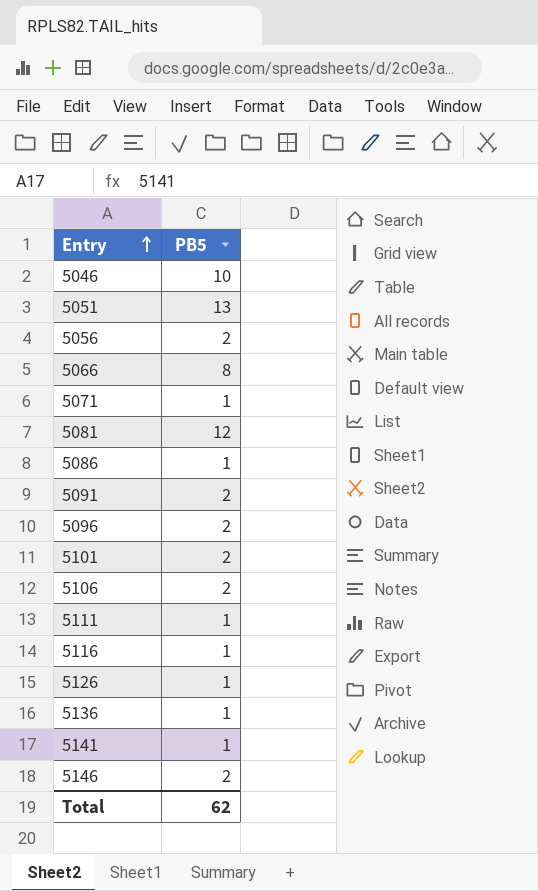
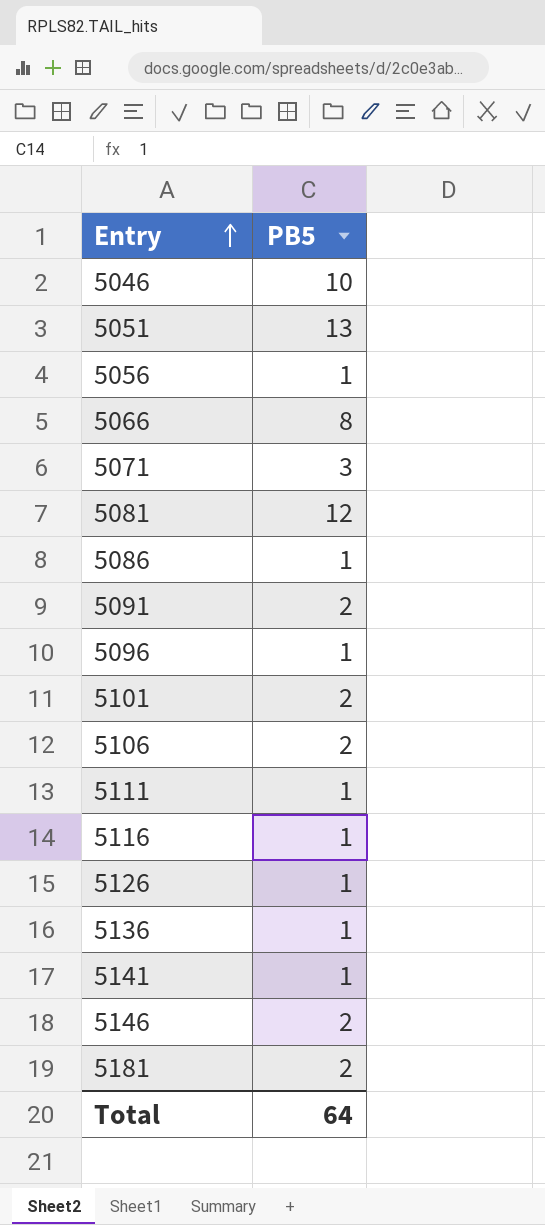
5056 | PB5: 2 -> 1
5071 | PB5: 1 -> 3
5096 | PB5: 2 -> 1
row 5181: none -> 2
Total | PB5: 62 -> 64

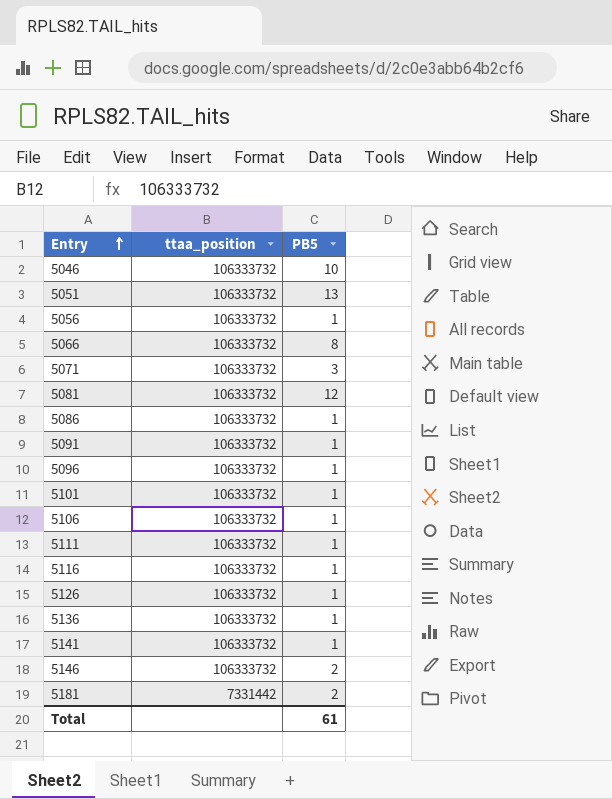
column ttaa_position | position: none -> 2
5091 | PB5: 2 -> 1
5101 | PB5: 2 -> 1
5106 | PB5: 2 -> 1
Total | PB5: 64 -> 61

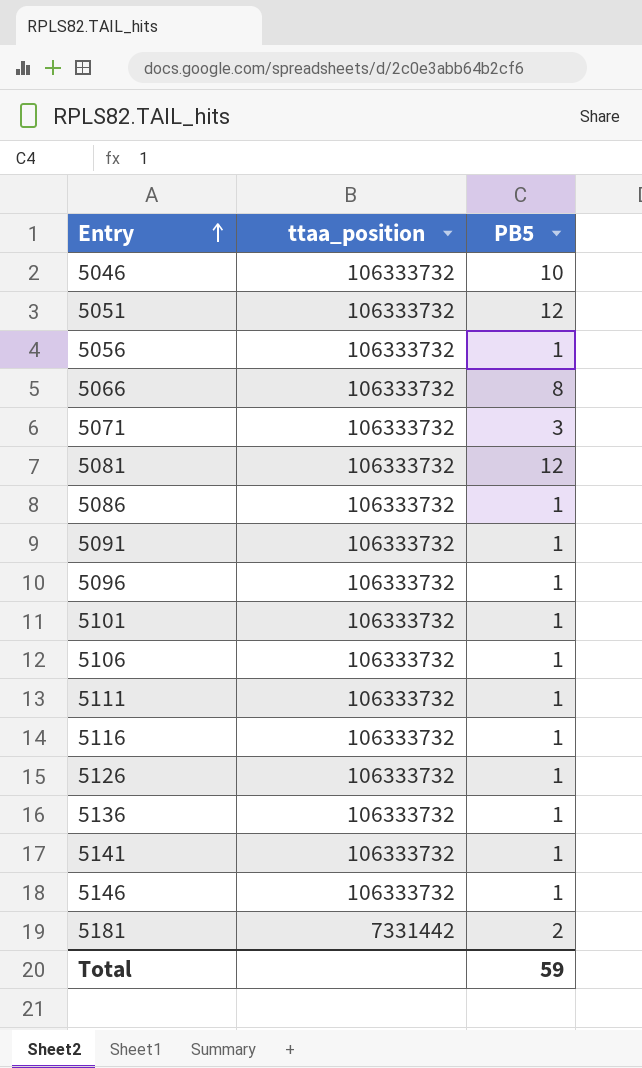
5051 | PB5: 13 -> 12
5146 | PB5: 2 -> 1
Total | PB5: 61 -> 59

